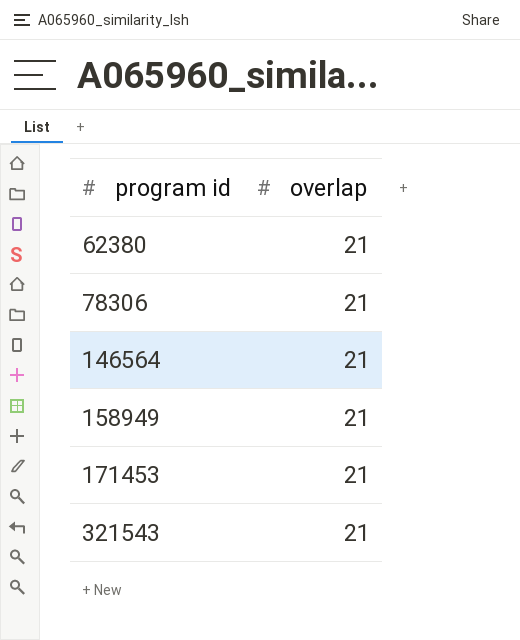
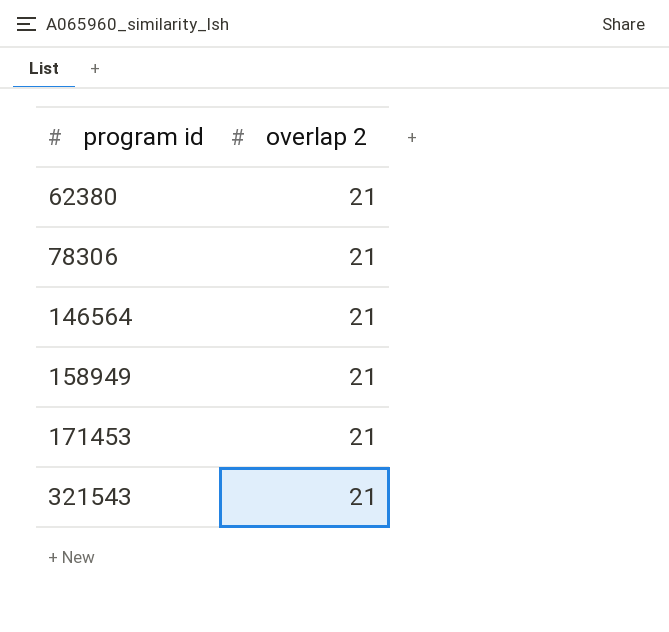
column name: overlap -> overlap 2

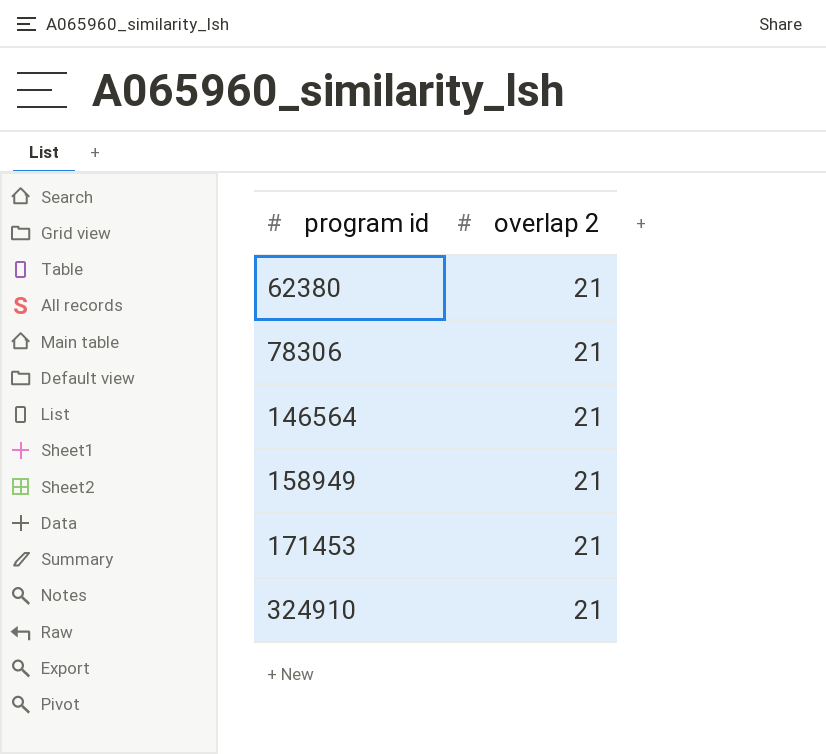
row 321543: 21 -> none
row 324910: none -> 21

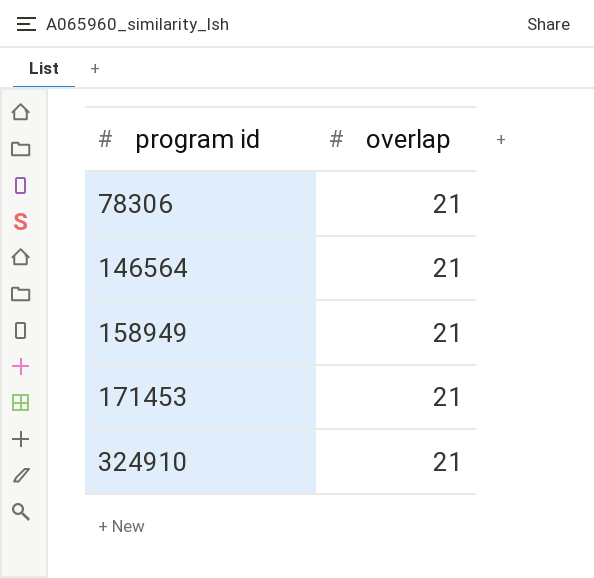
column name: overlap 2 -> overlap
row 62380: 21 -> none

